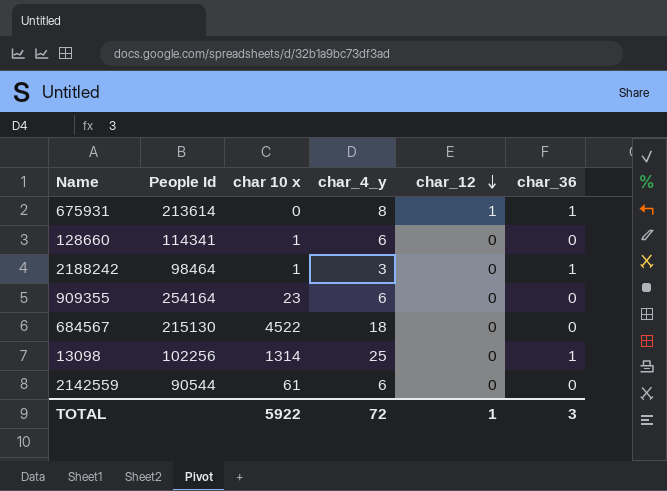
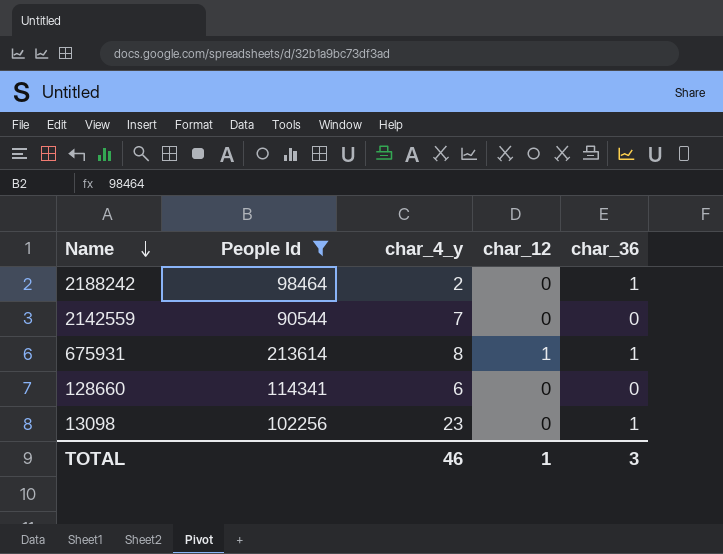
filter: none -> People Id <= 213614
row order: char_12 descending -> Name descending
column char 10 x | position: 3 -> none
2188242 | char_4_y: 3 -> 2
2142559 | char_4_y: 6 -> 7
13098 | char_4_y: 25 -> 23
TOTAL | char_4_y: 72 -> 46

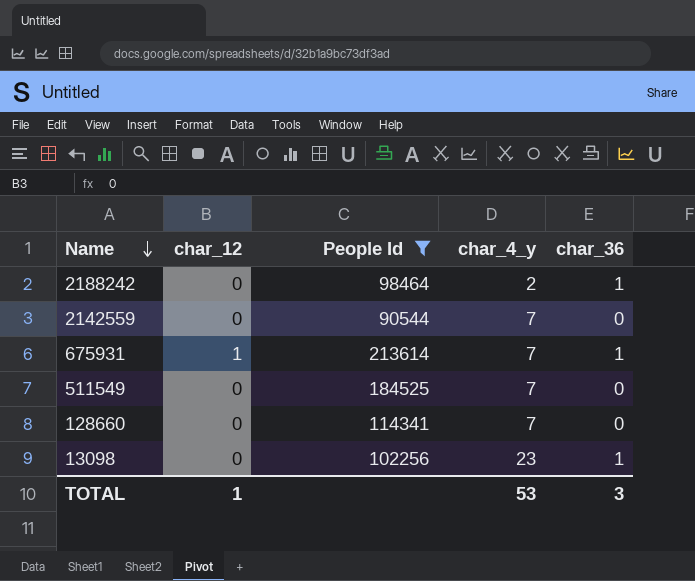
column char_12 | position: 4 -> 2
675931 | char_4_y: 8 -> 7
row 511549: none -> 0 | 184525 | 7 | 0
128660 | char_4_y: 6 -> 7
TOTAL | char_4_y: 46 -> 53

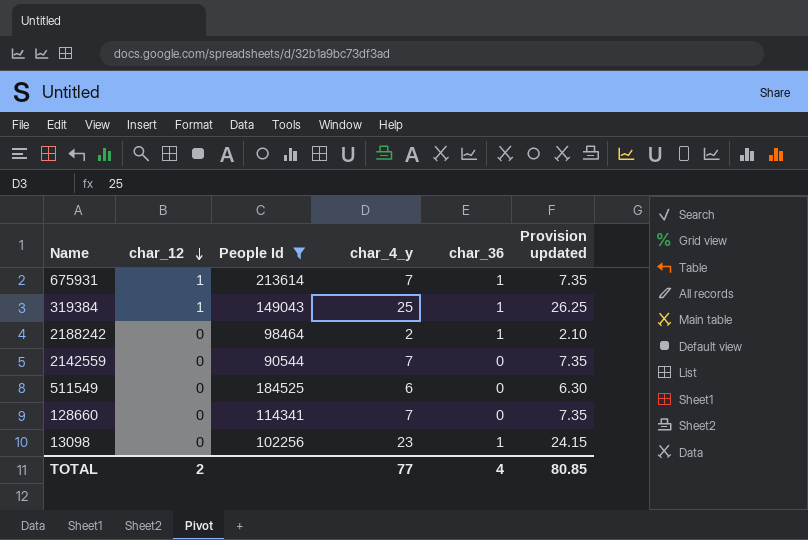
row order: Name descending -> char_12 descending
column Provision updated | formula: none -> [char_4_y] * 1.05
row 319384: none -> 1 | 149043 | 25 | 1 | 26.25
511549 | char_4_y: 7 -> 6
TOTAL | char_12: 1 -> 2
TOTAL | char_4_y: 53 -> 77
TOTAL | char_36: 3 -> 4

